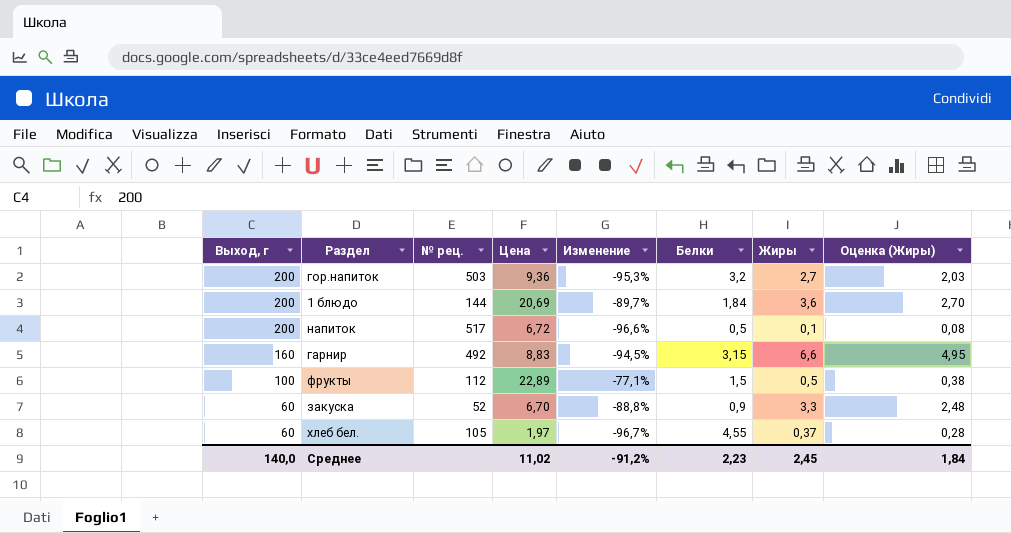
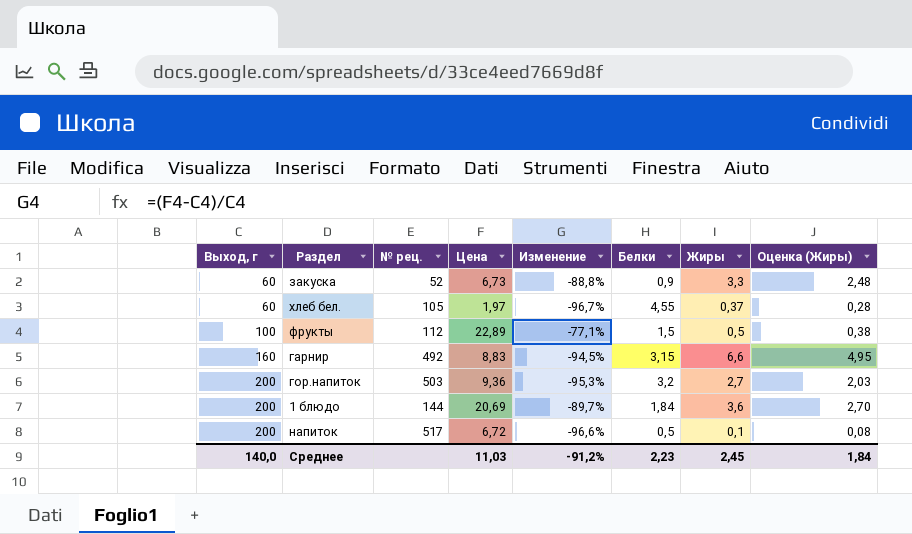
row order: Выход, г descending -> Выход, г ascending
закуска | Цена: 6,70 -> 6,73
Среднее | Цена: 11,02 -> 11,03

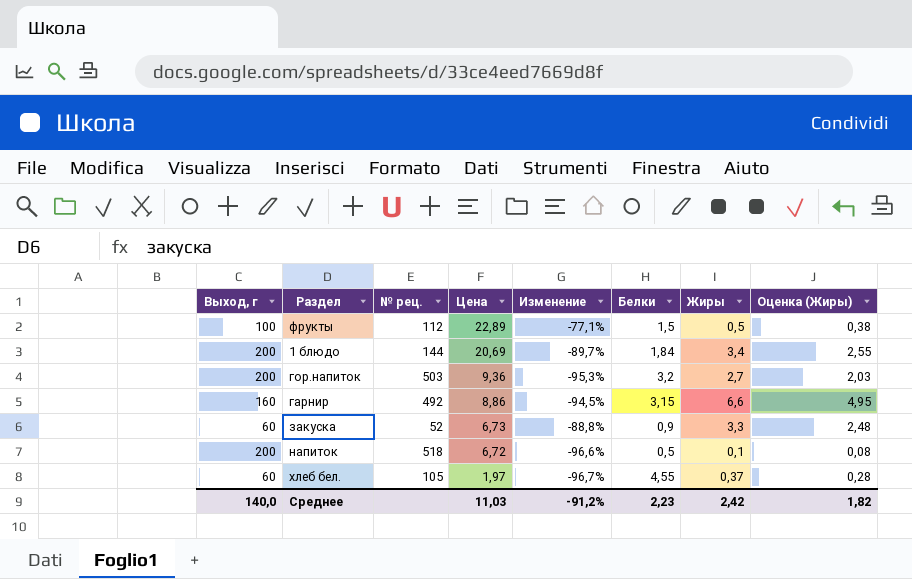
row order: Выход, г ascending -> Цена descending
1 блюдо | Жиры: 3,6 -> 3,4
1 блюдо | Оценка (Жиры): 2,70 -> 2,55
гарнир | Цена: 8,83 -> 8,86
напиток | № рец.: 517 -> 518
Среднее | Жиры: 2,45 -> 2,42
Среднее | Оценка (Жиры): 1,84 -> 1,82

